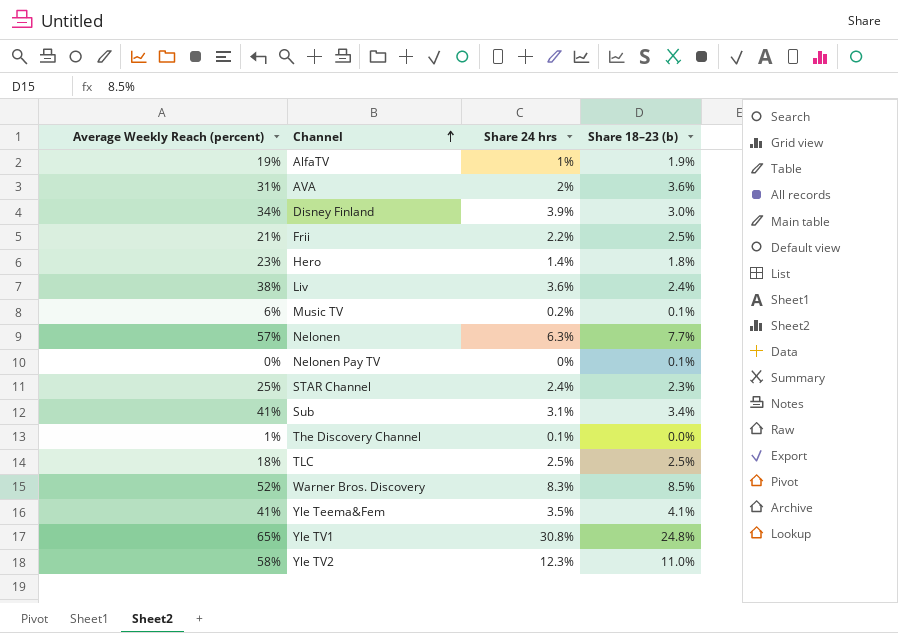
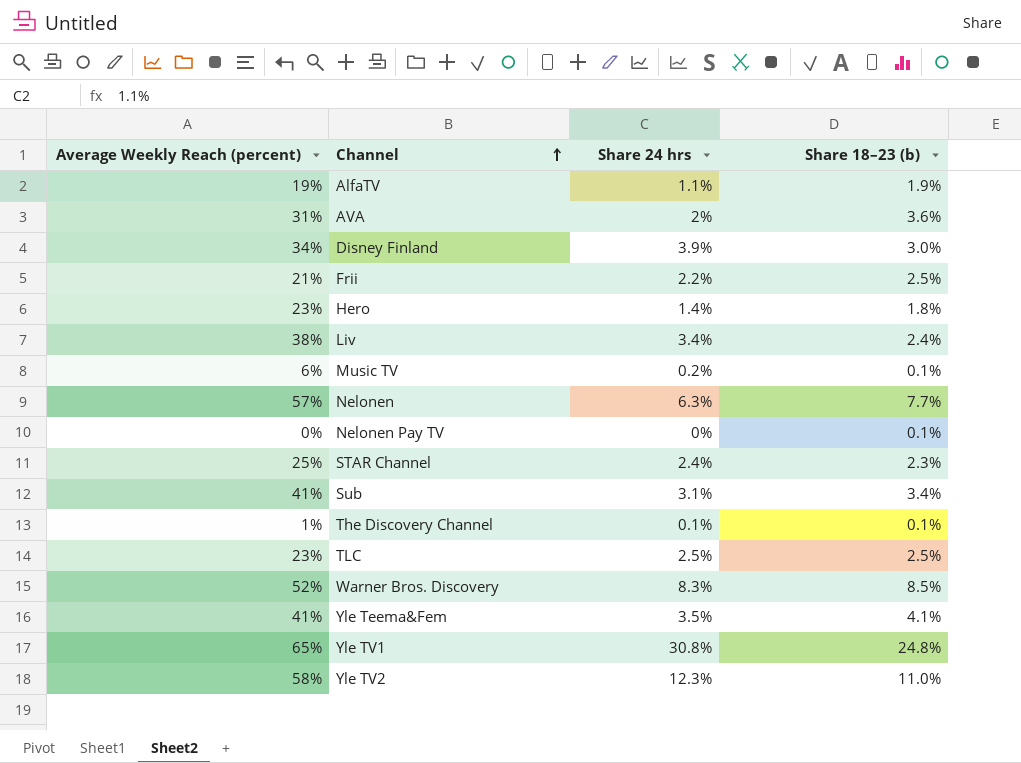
AlfaTV | Share 24 hrs: 1% -> 1.1%
Liv | Share 24 hrs: 3.6% -> 3.4%
The Discovery Channel | Share 18–23 (b): 0.0% -> 0.1%
TLC | Average Weekly Reach (percent): 18% -> 23%

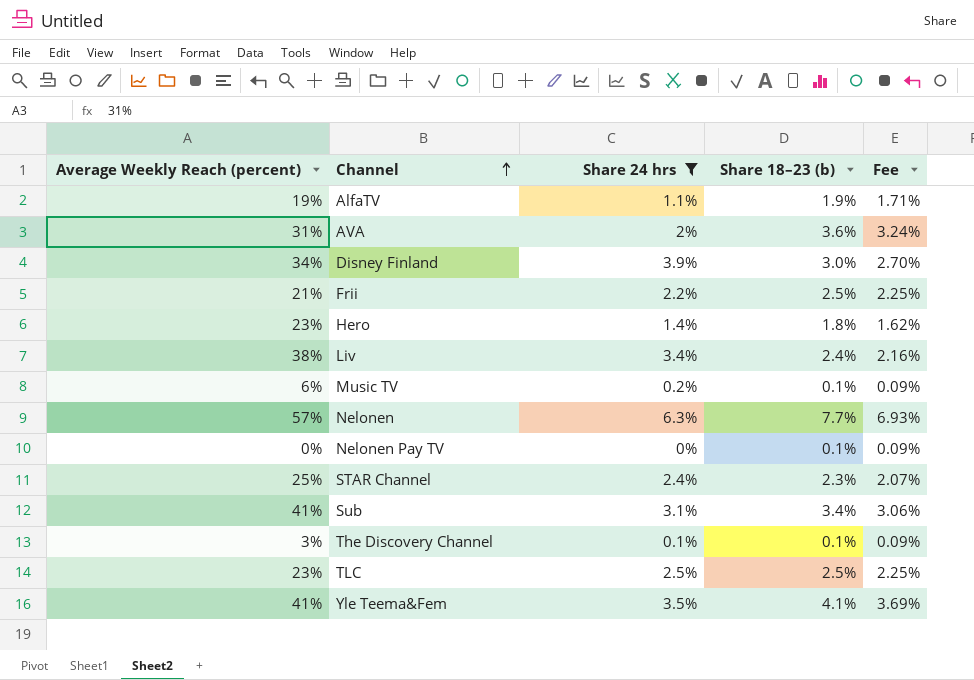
filter: none -> Share 24 hrs <= 6.3%
column Fee | formula: none -> [Share 18–23 (b)] * 0.9
The Discovery Channel | Average Weekly Reach (percent): 1% -> 3%

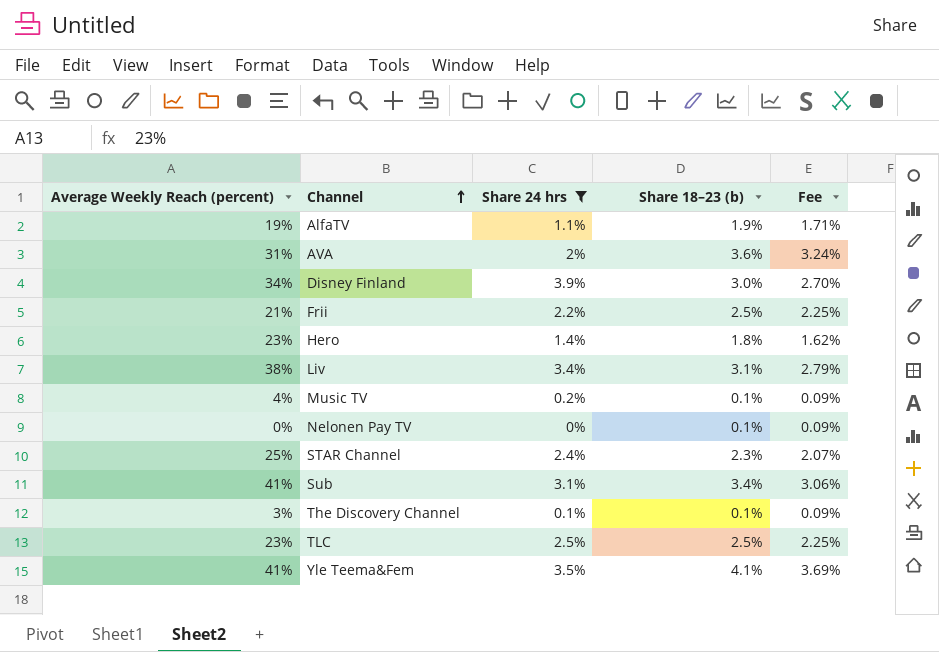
row Nelonen: 57% | 6.3% | 7.7% | 6.93% -> none
Liv | Share 18–23 (b): 2.4% -> 3.1%
Liv | Fee: 2.16% -> 2.79%
Music TV | Average Weekly Reach (percent): 6% -> 4%

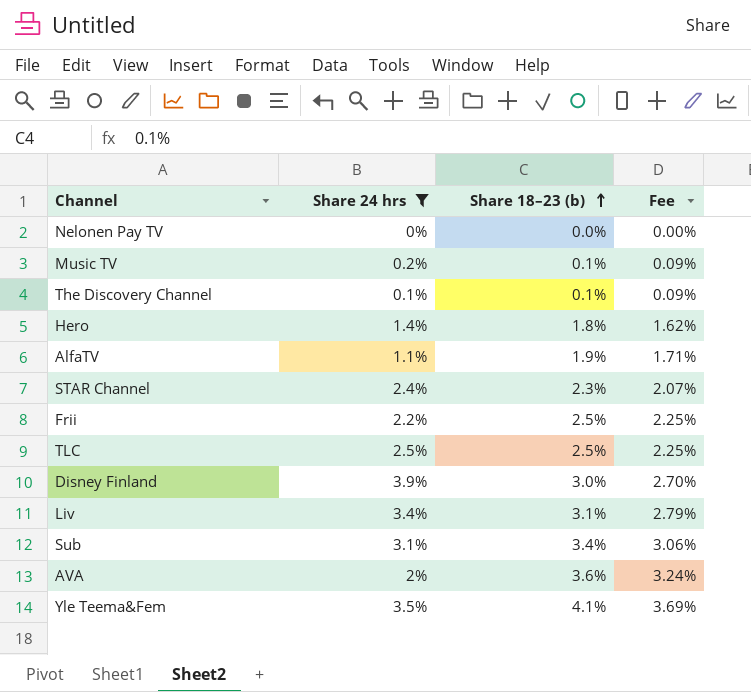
row order: Channel ascending -> Share 18–23 (b) ascending
column Average Weekly Reach (percent) | position: 1 -> none
Nelonen Pay TV | Share 18–23 (b): 0.1% -> 0.0%
Nelonen Pay TV | Fee: 0.09% -> 0.00%

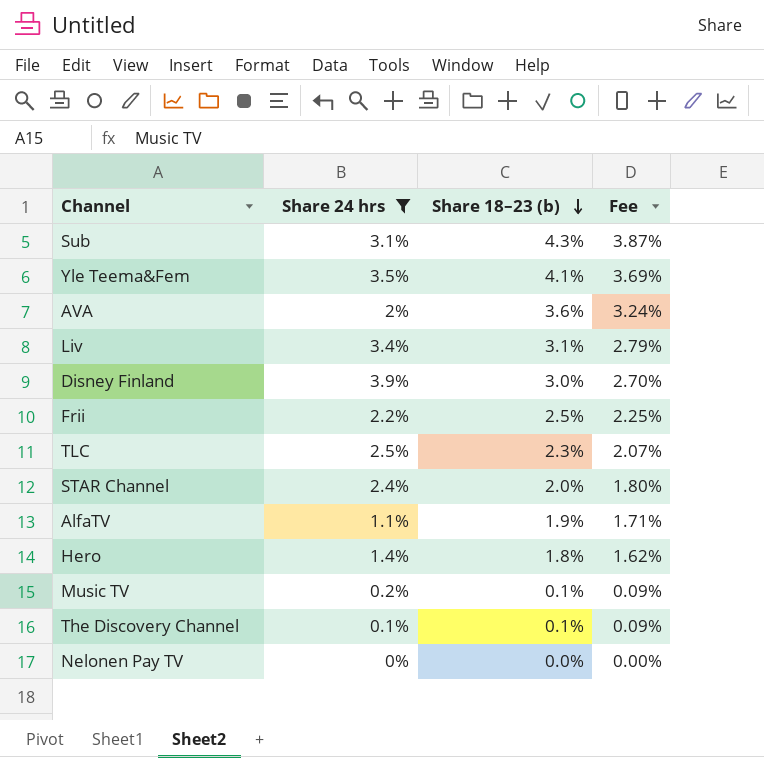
row order: Share 18–23 (b) ascending -> Share 18–23 (b) descending
Sub | Share 18–23 (b): 3.4% -> 4.3%
Sub | Fee: 3.06% -> 3.87%
TLC | Share 18–23 (b): 2.5% -> 2.3%
TLC | Fee: 2.25% -> 2.07%
STAR Channel | Share 18–23 (b): 2.3% -> 2.0%
STAR Channel | Fee: 2.07% -> 1.80%

